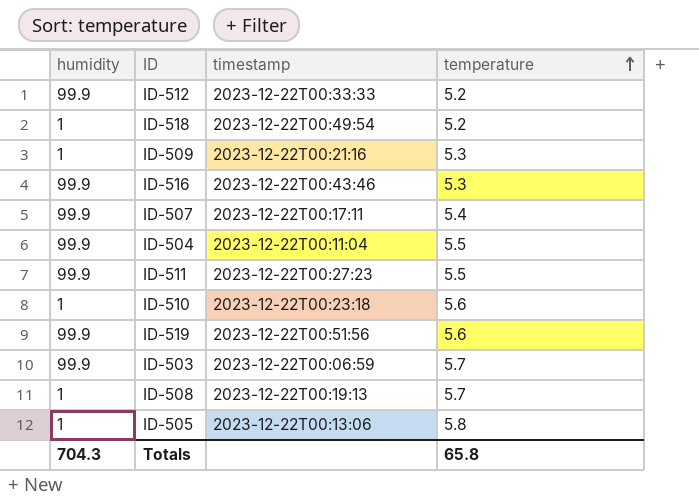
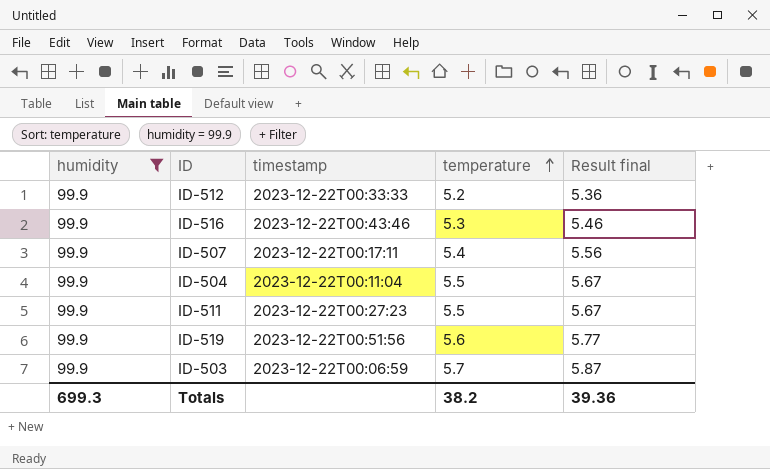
filter: none -> humidity = 99.9
column Result final | formula: none -> [temperature] * 1.03
Totals | humidity: 704.3 -> 699.3
Totals | temperature: 65.8 -> 38.2

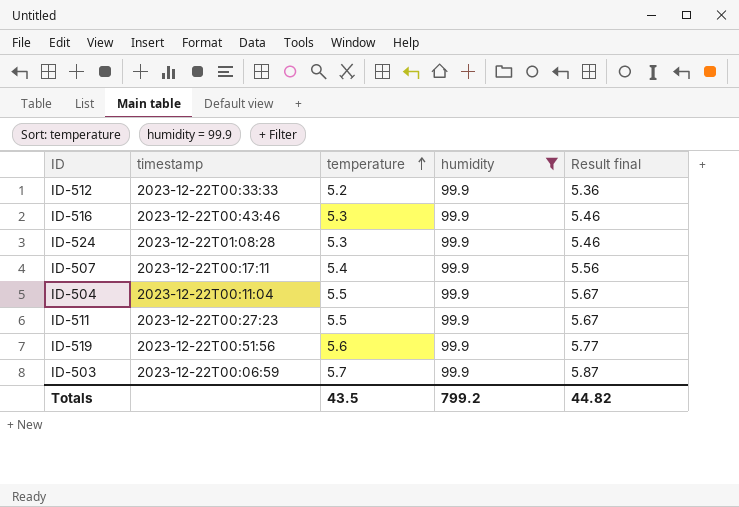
column humidity | position: 1 -> 4
row ID-524: none -> 2023-12-22T01:08:28 | 5.3 | 99.9 | 5.46
Totals | temperature: 38.2 -> 43.5
Totals | humidity: 699.3 -> 799.2
Totals | Result final: 39.36 -> 44.82

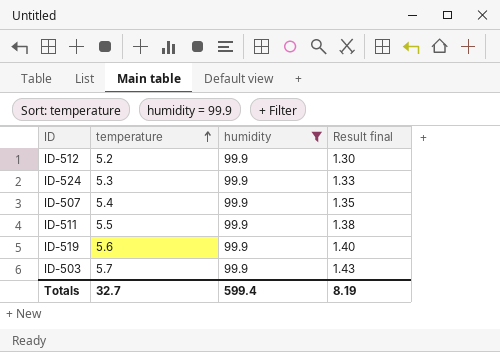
column timestamp | position: 2 -> none
column Result final | formula: [temperature] * 1.03 -> [temperature] * 0.25
row ID-516: 2023-12-22T00:43:46 | 5.3 | 99.9 | 5.46 -> none
row ID-504: 2023-12-22T00:11:04 | 5.5 | 99.9 | 5.67 -> none
Totals | temperature: 43.5 -> 32.7
Totals | humidity: 799.2 -> 599.4
Totals | Result final: 44.82 -> 8.19

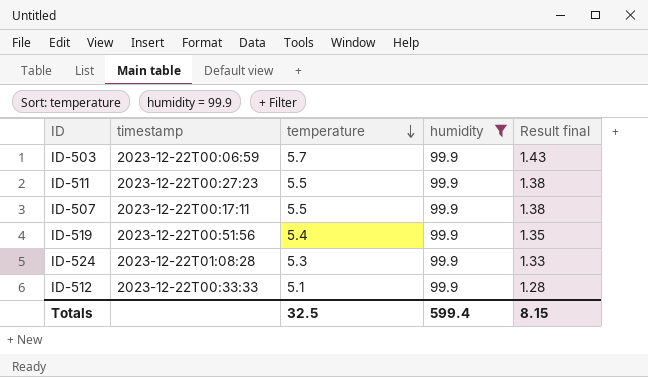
row order: temperature ascending -> temperature descending
column timestamp | position: none -> 2
ID-507 | temperature: 5.4 -> 5.5
ID-507 | Result final: 1.35 -> 1.38
ID-519 | temperature: 5.6 -> 5.4
ID-519 | Result final: 1.40 -> 1.35
ID-512 | temperature: 5.2 -> 5.1
ID-512 | Result final: 1.30 -> 1.28
Totals | temperature: 32.7 -> 32.5
Totals | Result final: 8.19 -> 8.15

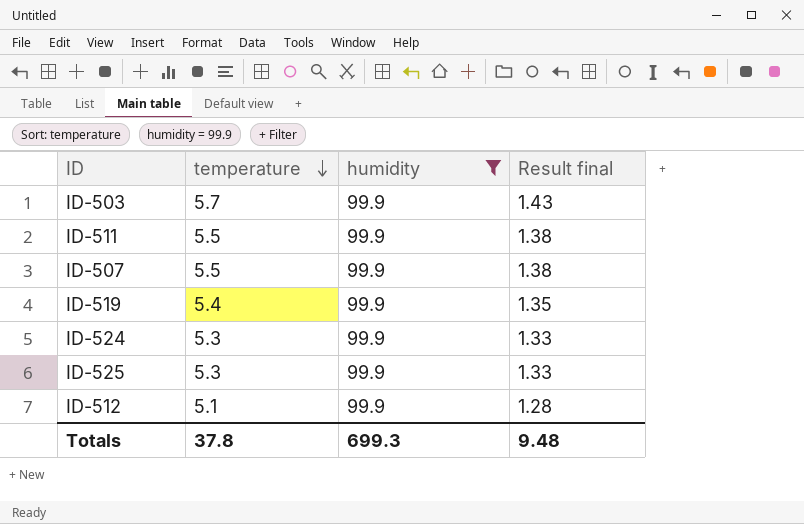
column timestamp | position: 2 -> none
row ID-525: none -> 5.3 | 99.9 | 1.33
Totals | temperature: 32.5 -> 37.8
Totals | humidity: 599.4 -> 699.3
Totals | Result final: 8.15 -> 9.48

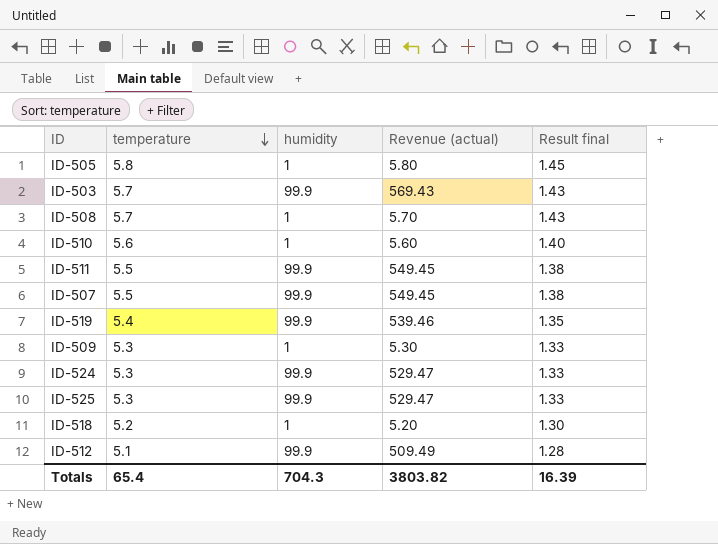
filter: humidity = 99.9 -> none
column Revenue (actual) | formula: none -> [temperature] * [humidity]
Totals | temperature: 37.8 -> 65.4
Totals | humidity: 699.3 -> 704.3
Totals | Result final: 9.48 -> 16.39

